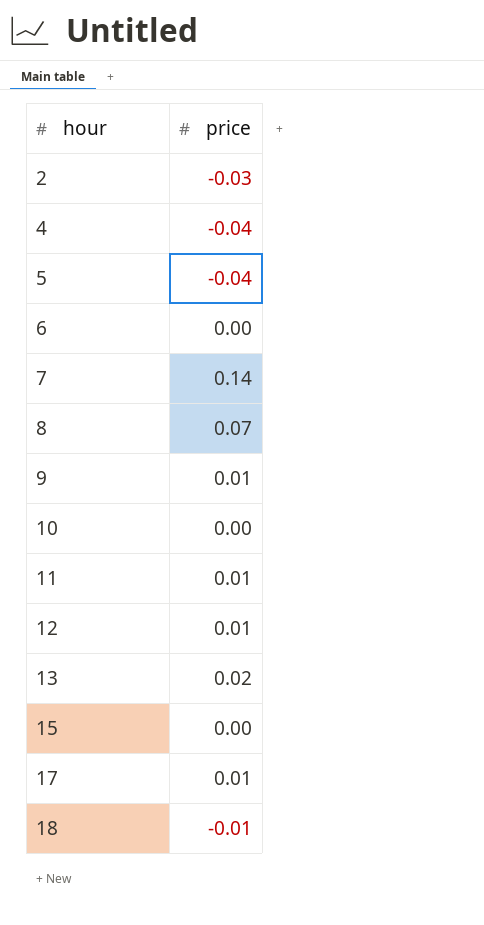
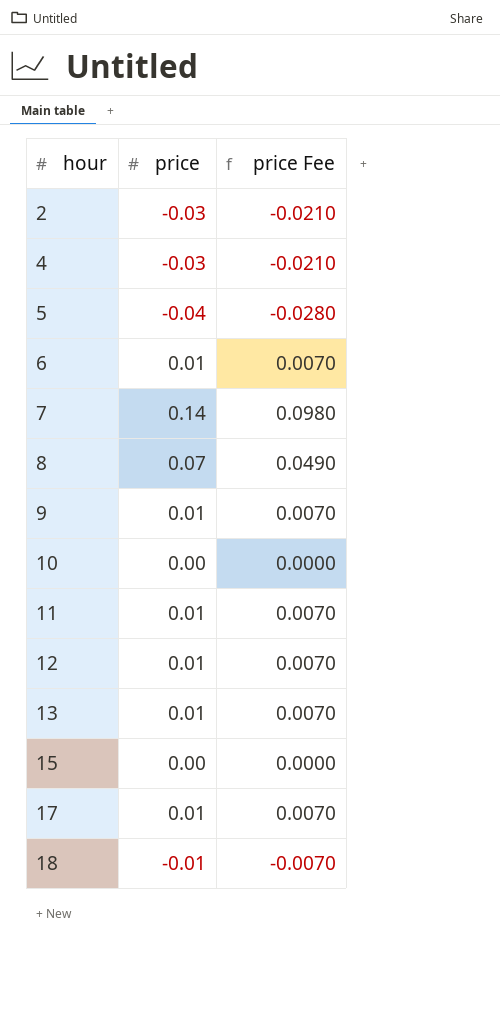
column price Fee | formula: none -> [price] * 0.7
4 | price: -0.04 -> -0.03
6 | price: 0.00 -> 0.01
13 | price: 0.02 -> 0.01

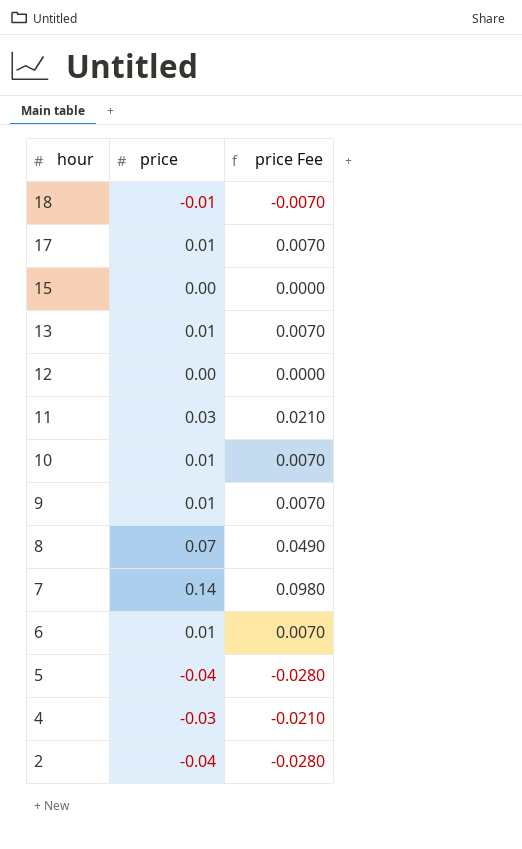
row order: hour ascending -> hour descending
12 | price: 0.01 -> 0.00
12 | price Fee: 0.0070 -> 0.0000
11 | price: 0.01 -> 0.03
11 | price Fee: 0.0070 -> 0.0210
10 | price: 0.00 -> 0.01
10 | price Fee: 0.0000 -> 0.0070
2 | price: -0.03 -> -0.04
2 | price Fee: -0.0210 -> -0.0280

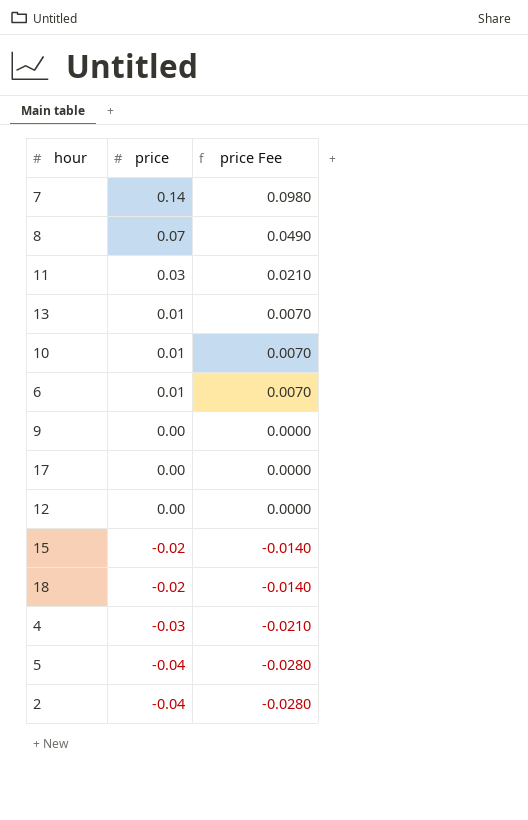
row order: hour descending -> price descending
9 | price: 0.01 -> 0.00
9 | price Fee: 0.0070 -> 0.0000
17 | price: 0.01 -> 0.00
17 | price Fee: 0.0070 -> 0.0000
15 | price: 0.00 -> -0.02
15 | price Fee: 0.0000 -> -0.0140
18 | price: -0.01 -> -0.02
18 | price Fee: -0.0070 -> -0.0140

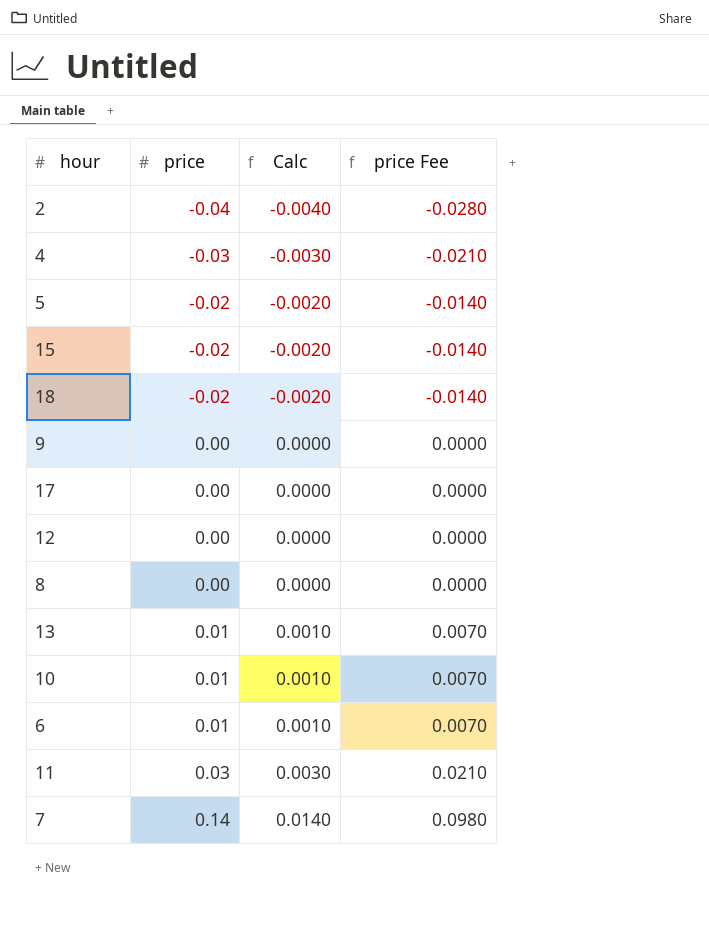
row order: price descending -> price ascending
column Calc | formula: none -> [price] * 0.1
5 | price: -0.04 -> -0.02
5 | price Fee: -0.0280 -> -0.0140
8 | price: 0.07 -> 0.00
8 | price Fee: 0.0490 -> 0.0000

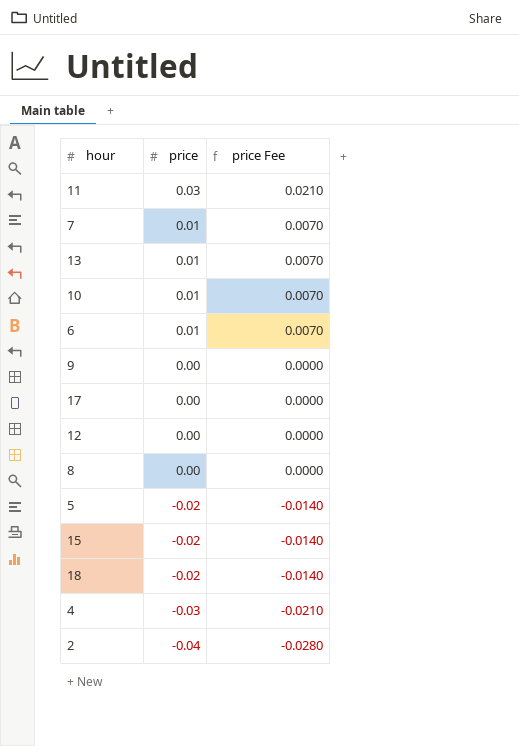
row order: price ascending -> price descending
column Calc | formula: [price] * 0.1 -> none
7 | price: 0.14 -> 0.01
7 | price Fee: 0.0980 -> 0.0070

